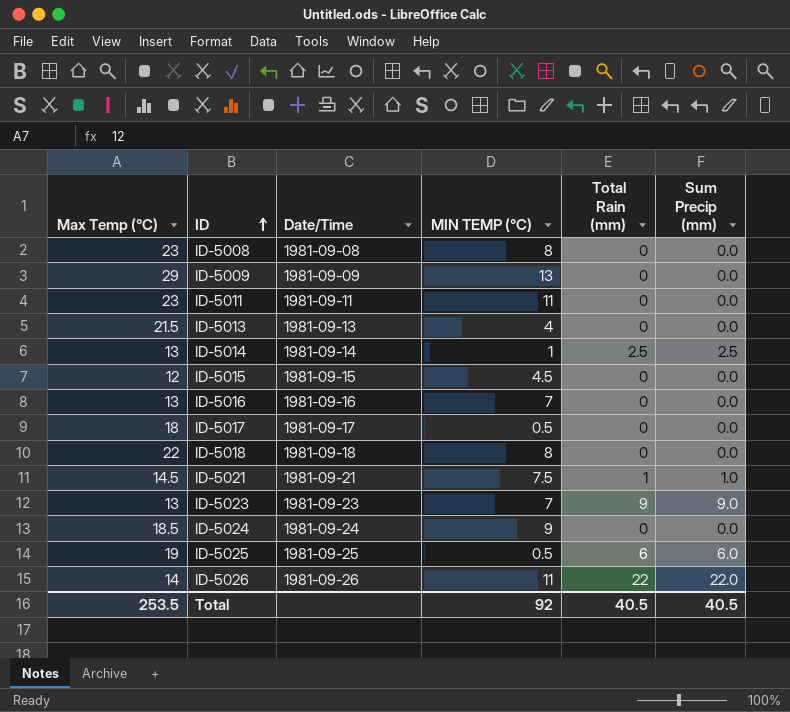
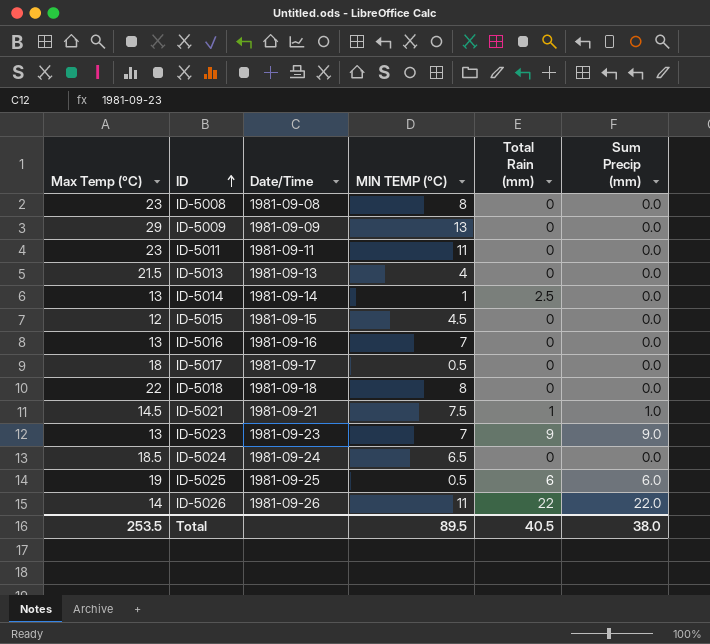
ID-5014 | Sum Precip (mm): 2.5 -> 0.0
ID-5024 | MIN TEMP (°C): 9 -> 6.5
Total | MIN TEMP (°C): 92 -> 89.5
Total | Sum Precip (mm): 40.5 -> 38.0

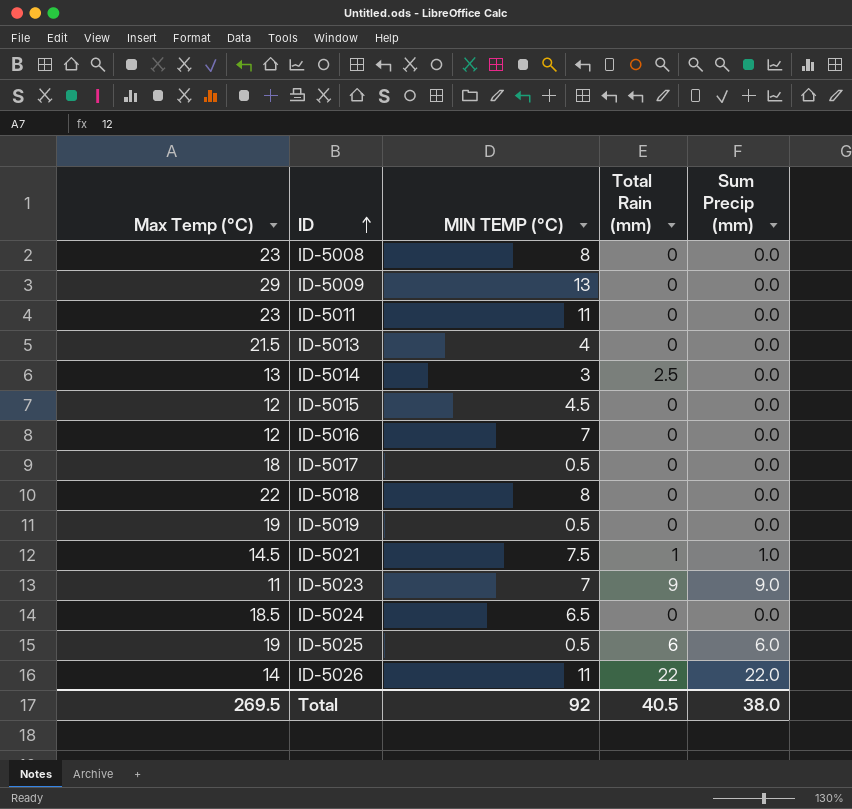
column Date/Time | position: 3 -> none
ID-5014 | MIN TEMP (°C): 1 -> 3
ID-5016 | Max Temp (°C): 13 -> 12
row ID-5019: none -> 19 | 0.5 | 0 | 0.0
ID-5023 | Max Temp (°C): 13 -> 11
Total | Max Temp (°C): 253.5 -> 269.5
Total | MIN TEMP (°C): 89.5 -> 92

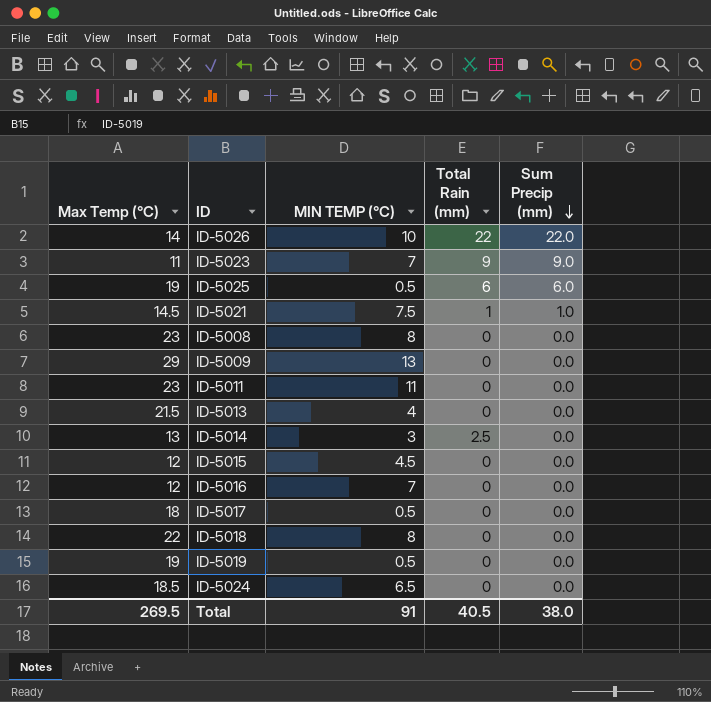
row order: ID ascending -> Sum Precip (mm) descending
ID-5026 | MIN TEMP (°C): 11 -> 10
Total | MIN TEMP (°C): 92 -> 91

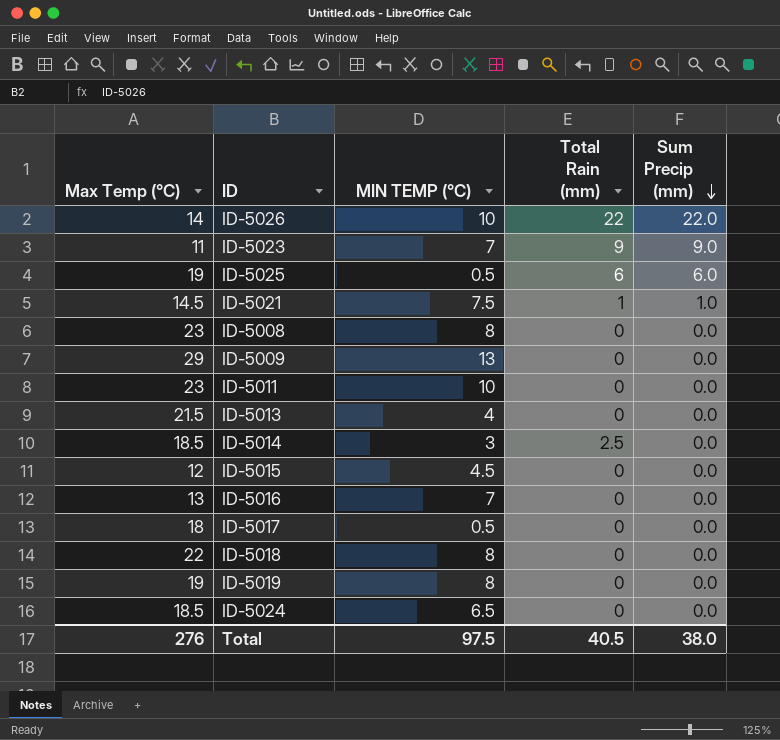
ID-5011 | MIN TEMP (°C): 11 -> 10
ID-5014 | Max Temp (°C): 13 -> 18.5
ID-5016 | Max Temp (°C): 12 -> 13
ID-5019 | MIN TEMP (°C): 0.5 -> 8
Total | Max Temp (°C): 269.5 -> 276
Total | MIN TEMP (°C): 91 -> 97.5

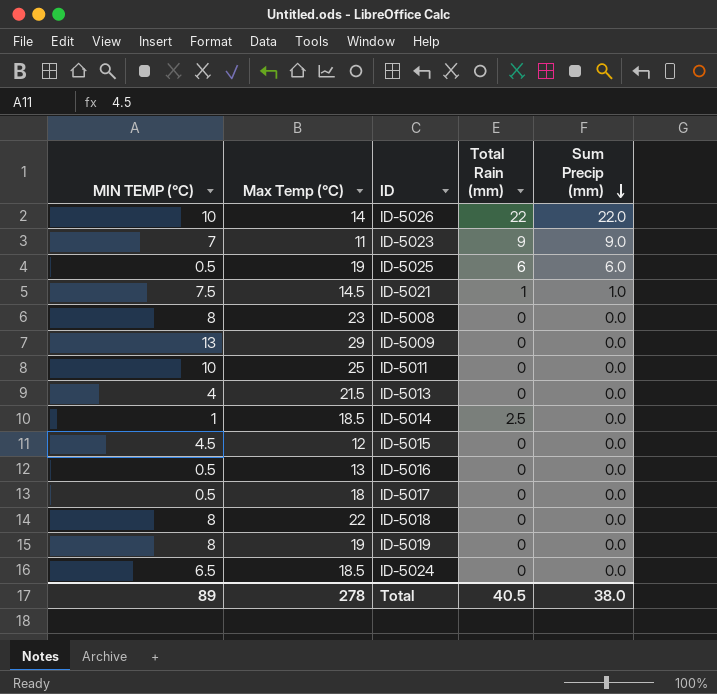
column MIN TEMP (°C) | position: 3 -> 1
ID-5011 | Max Temp (°C): 23 -> 25
ID-5014 | MIN TEMP (°C): 3 -> 1
ID-5016 | MIN TEMP (°C): 7 -> 0.5
Total | MIN TEMP (°C): 97.5 -> 89
Total | Max Temp (°C): 276 -> 278

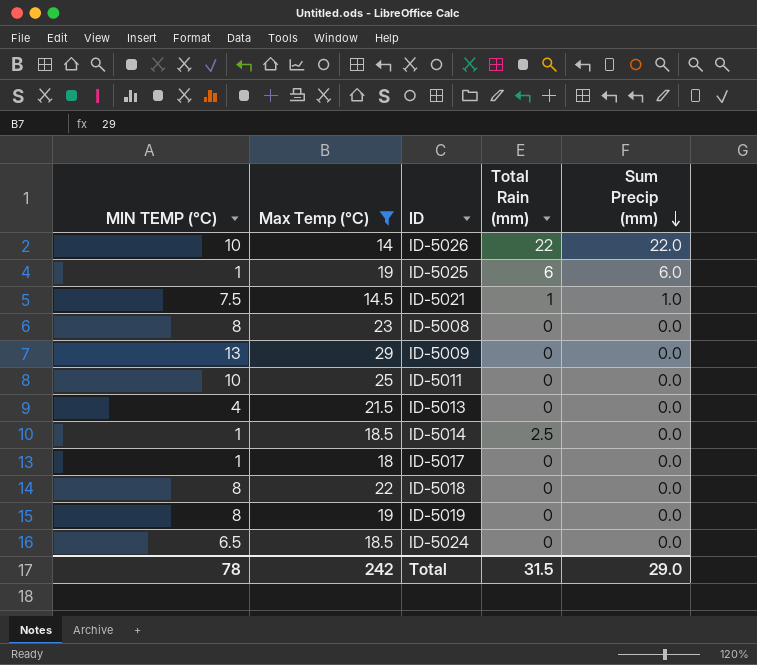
filter: none -> Max Temp (°C) >= 14
ID-5025 | MIN TEMP (°C): 0.5 -> 1
ID-5017 | MIN TEMP (°C): 0.5 -> 1
Total | MIN TEMP (°C): 89 -> 78
Total | Max Temp (°C): 278 -> 242
Total | Total Rain (mm): 40.5 -> 31.5
Total | Sum Precip (mm): 38.0 -> 29.0

